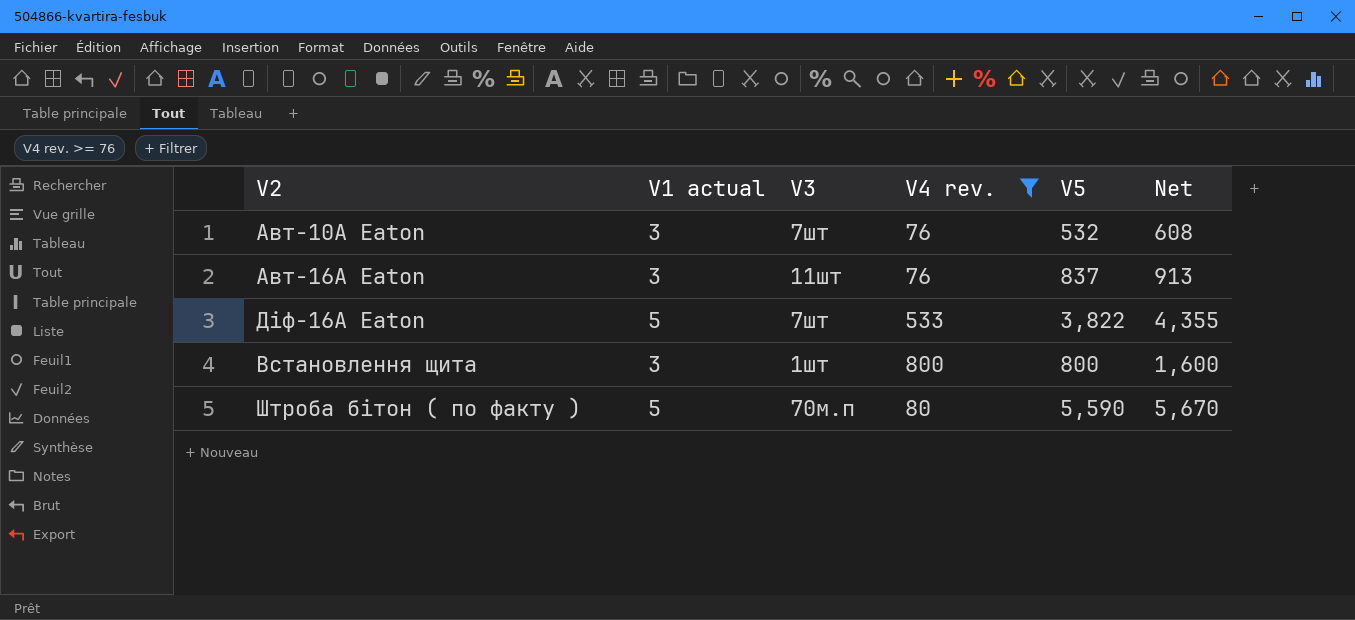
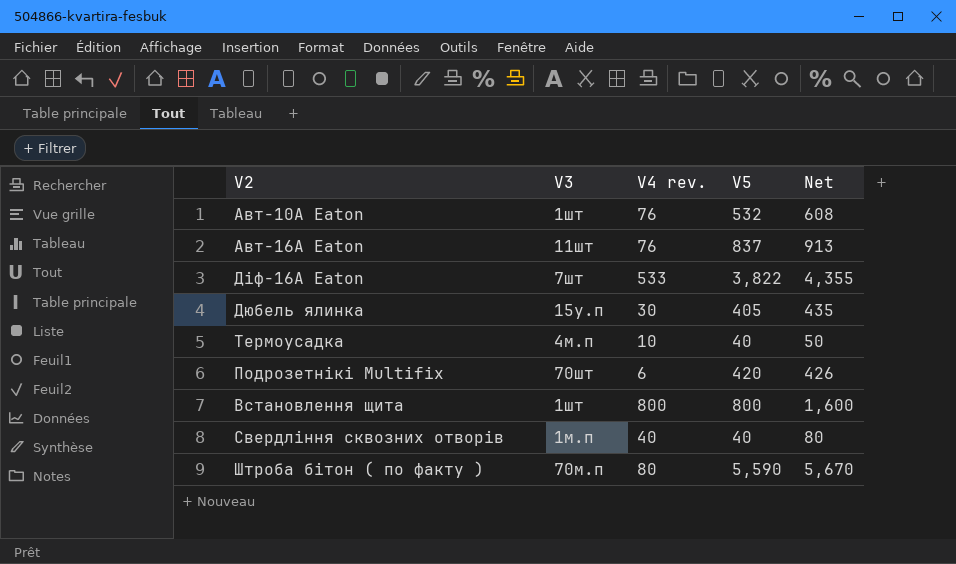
filter: V4 rev. >= 76 -> none
column V1 actual | position: 2 -> none
Авт-10A Eaton | V3: 7шт -> 1шт

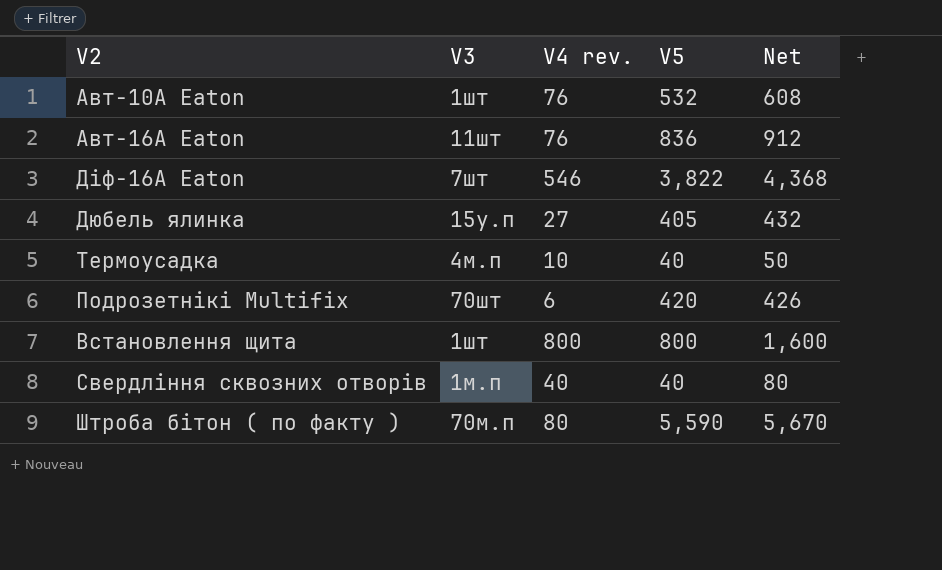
Авт-16A Eaton | V5: 837 -> 836
Авт-16A Eaton | Net: 913 -> 912
Діф-16А Eaton | V4 rev.: 533 -> 546
Діф-16А Eaton | Net: 4,355 -> 4,368
Дюбель ялинка | V4 rev.: 30 -> 27
Дюбель ялинка | Net: 435 -> 432

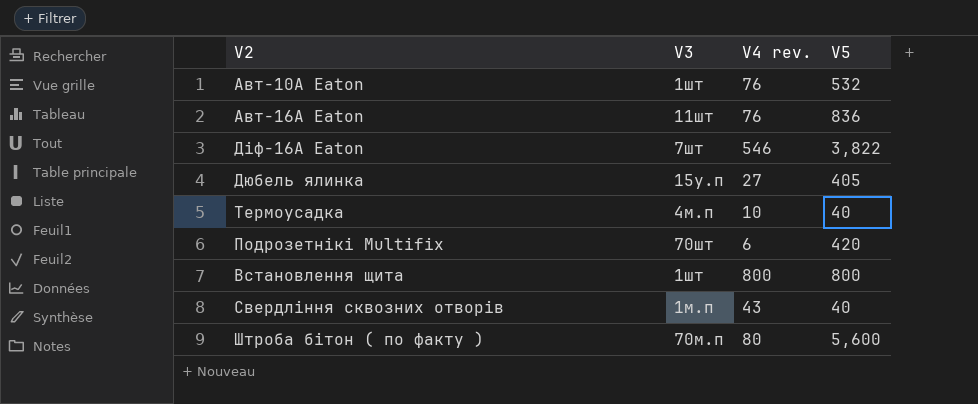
column Net | formula: [V4 rev.] + [V5] -> none
Свердління сквозних отворів | V4 rev.: 40 -> 43
Штроба бітон ( по факту ) | V5: 5,590 -> 5,600

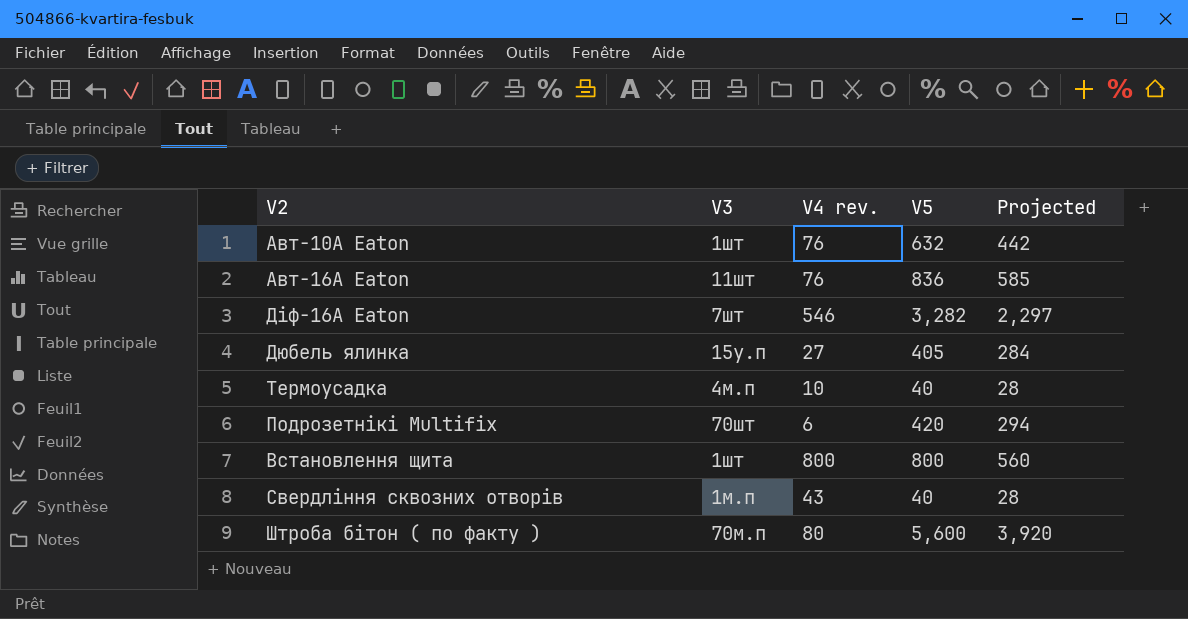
column Projected | formula: none -> [V5] * 0.7
Авт-10A Eaton | V5: 532 -> 632
Діф-16А Eaton | V5: 3,822 -> 3,282

